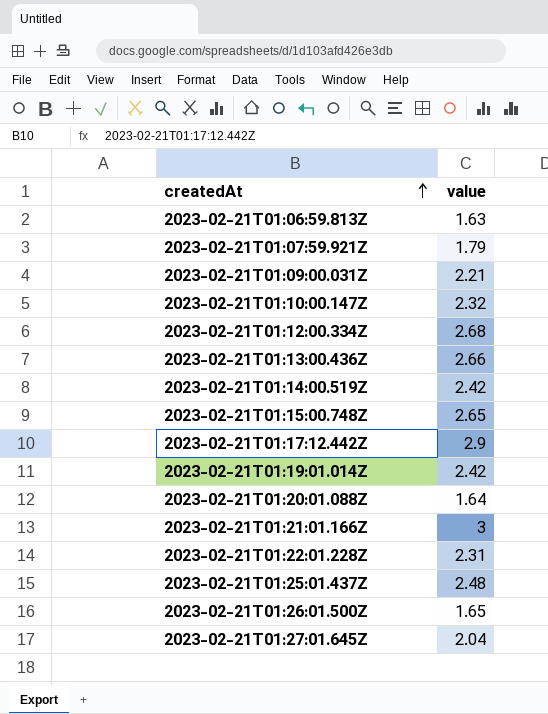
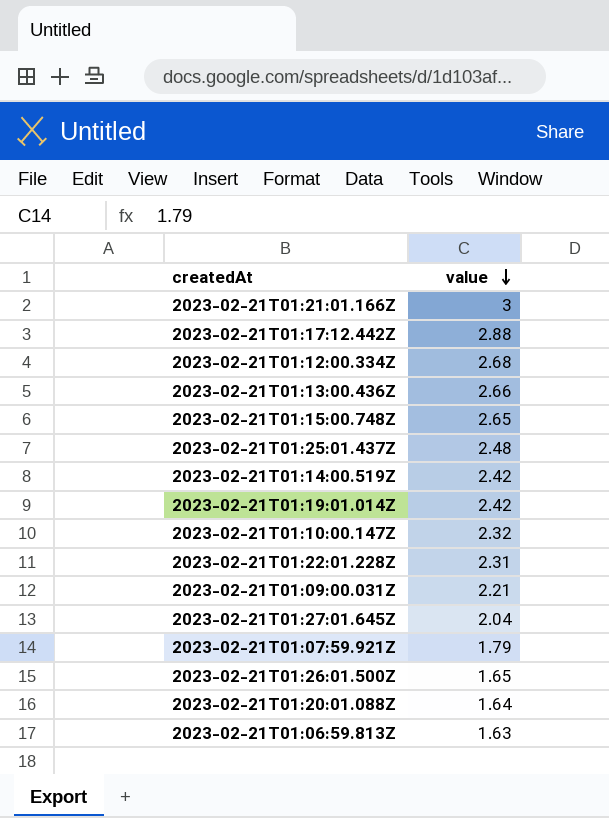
row order: createdAt ascending -> value descending
2023-02-21T01:17:12.442Z | value: 2.9 -> 2.88

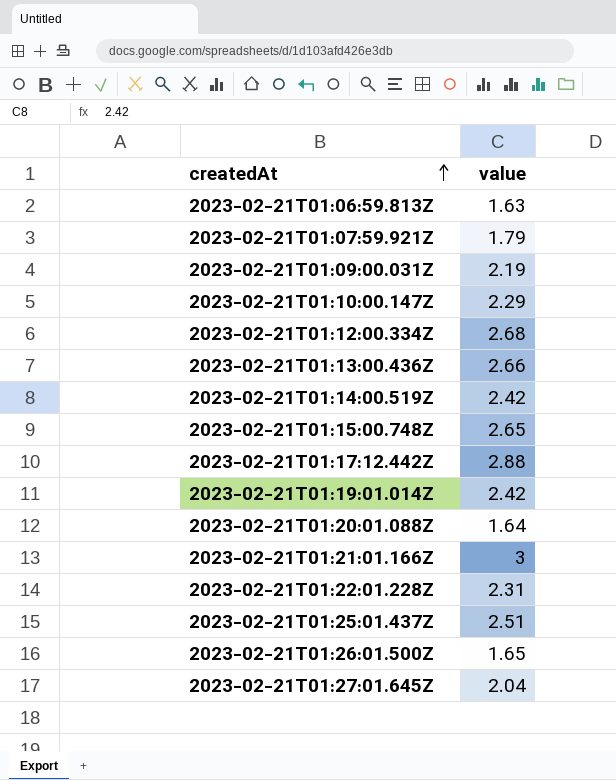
row order: value descending -> createdAt ascending
2023-02-21T01:09:00.031Z | value: 2.21 -> 2.19
2023-02-21T01:10:00.147Z | value: 2.32 -> 2.29
2023-02-21T01:25:01.437Z | value: 2.48 -> 2.51

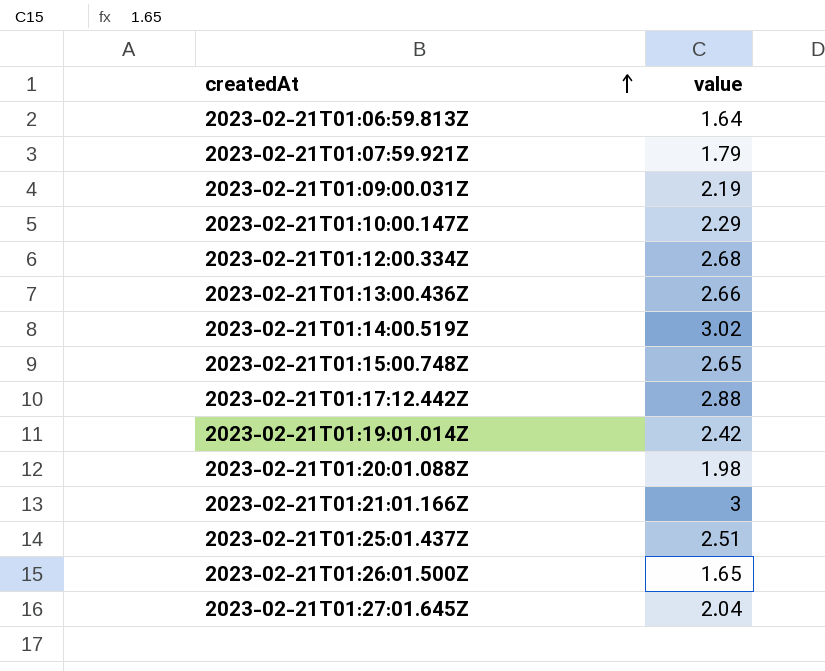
row 2023-02-21T01:22:01.228Z: 2.31 -> none
2023-02-21T01:06:59.813Z | value: 1.63 -> 1.64
2023-02-21T01:14:00.519Z | value: 2.42 -> 3.02
2023-02-21T01:20:01.088Z | value: 1.64 -> 1.98

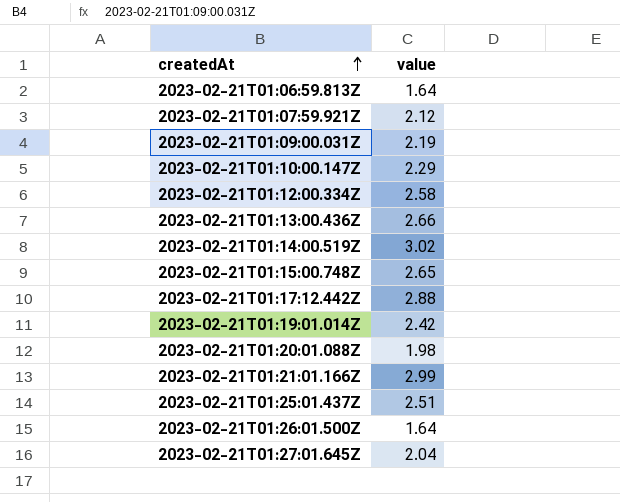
2023-02-21T01:07:59.921Z | value: 1.79 -> 2.12
2023-02-21T01:12:00.334Z | value: 2.68 -> 2.58
2023-02-21T01:21:01.166Z | value: 3 -> 2.99
2023-02-21T01:26:01.500Z | value: 1.65 -> 1.64

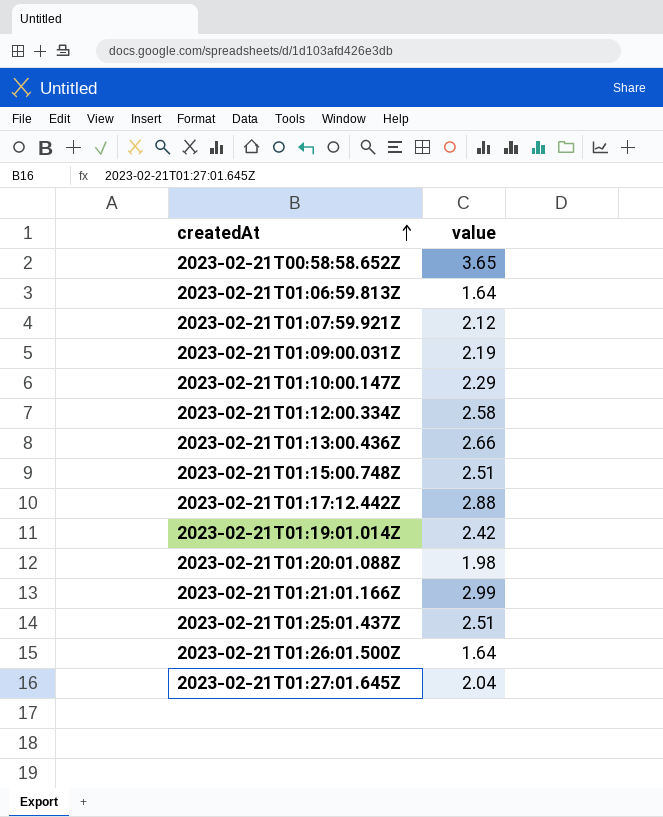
row 2023-02-21T01:14:00.519Z: 3.02 -> none
row 2023-02-21T00:58:58.652Z: none -> 3.65
2023-02-21T01:15:00.748Z | value: 2.65 -> 2.51

